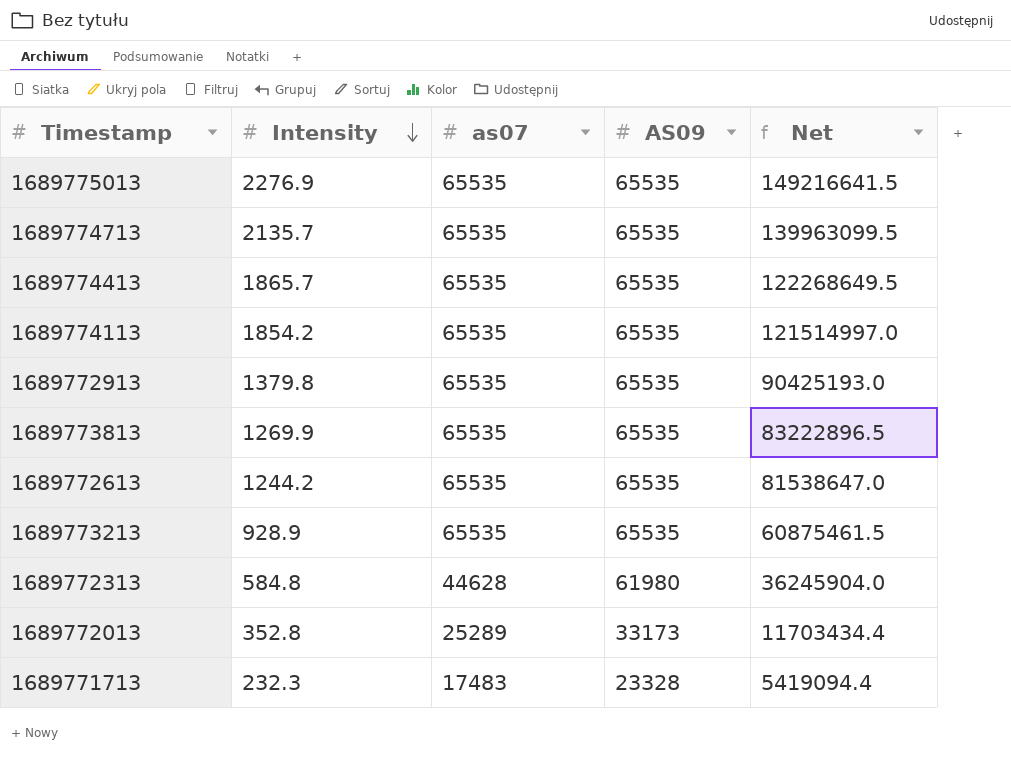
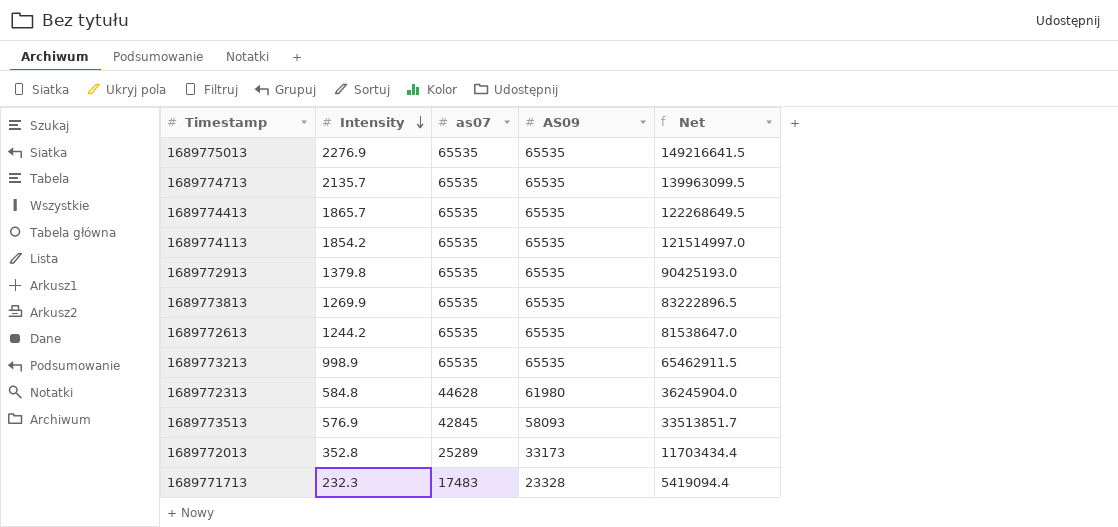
1689773213 | Intensity: 928.9 -> 998.9
1689773213 | Net: 60875461.5 -> 65462911.5
row 1689773513: none -> 576.9 | 42845 | 58093 | 33513851.7

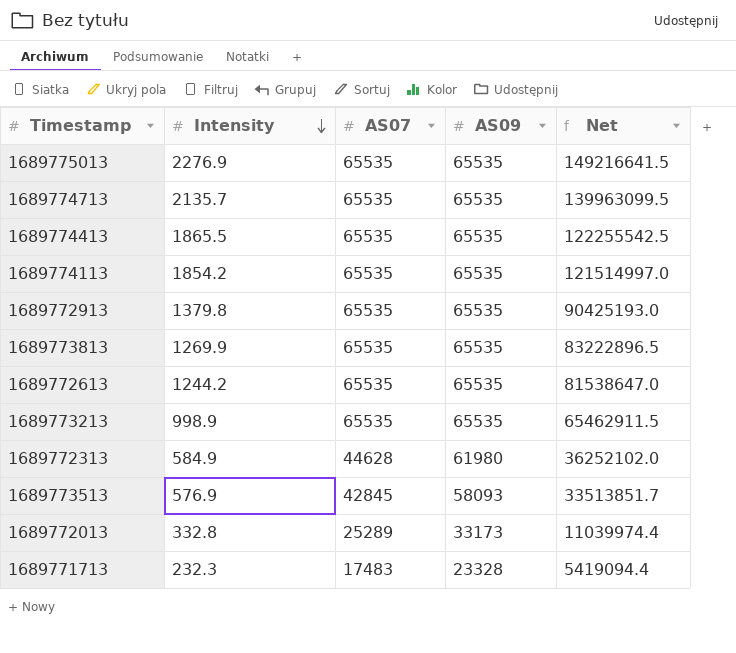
column name: as07 -> AS07
1689774413 | Intensity: 1865.7 -> 1865.5
1689774413 | Net: 122268649.5 -> 122255542.5
1689772313 | Intensity: 584.8 -> 584.9
1689772313 | Net: 36245904.0 -> 36252102.0
1689772013 | Intensity: 352.8 -> 332.8
1689772013 | Net: 11703434.4 -> 11039974.4

